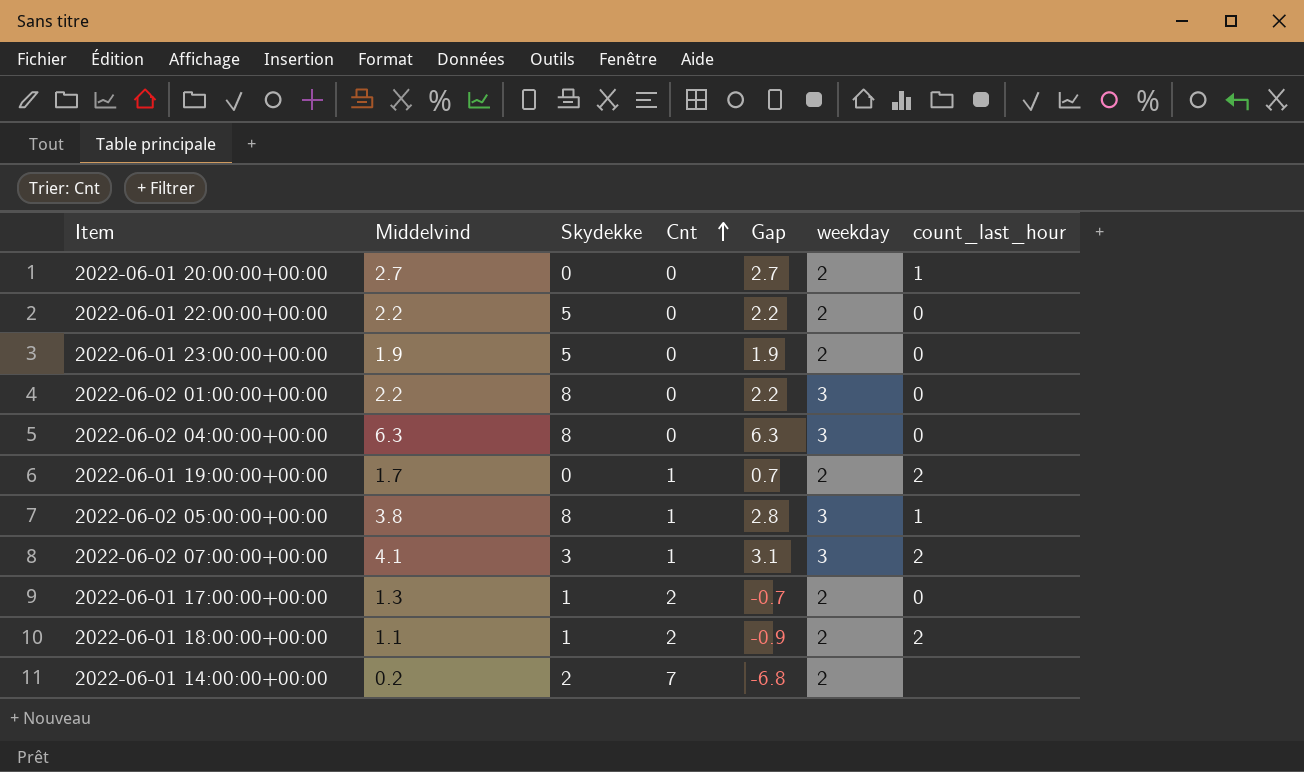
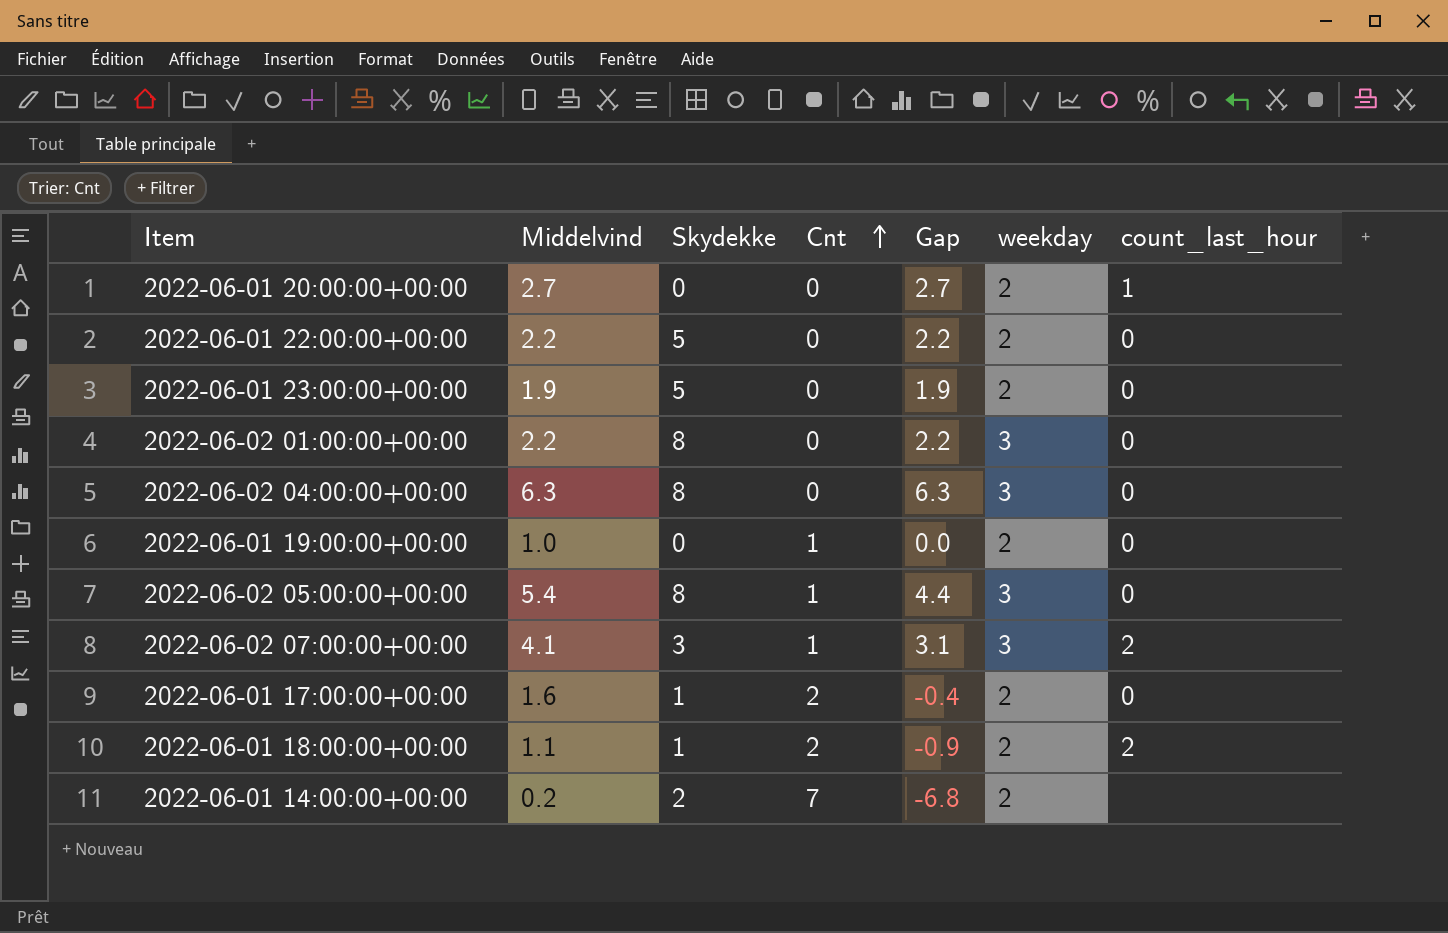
2022-06-01 19:00:00+00:00 | Middelvind: 1.7 -> 1.0
2022-06-01 19:00:00+00:00 | Gap: 0.7 -> 0.0
2022-06-01 19:00:00+00:00 | count_last_hour: 2 -> 0
2022-06-02 05:00:00+00:00 | Middelvind: 3.8 -> 5.4
2022-06-02 05:00:00+00:00 | Gap: 2.8 -> 4.4
2022-06-02 05:00:00+00:00 | count_last_hour: 1 -> 0
2022-06-01 17:00:00+00:00 | Middelvind: 1.3 -> 1.6
2022-06-01 17:00:00+00:00 | Gap: -0.7 -> -0.4

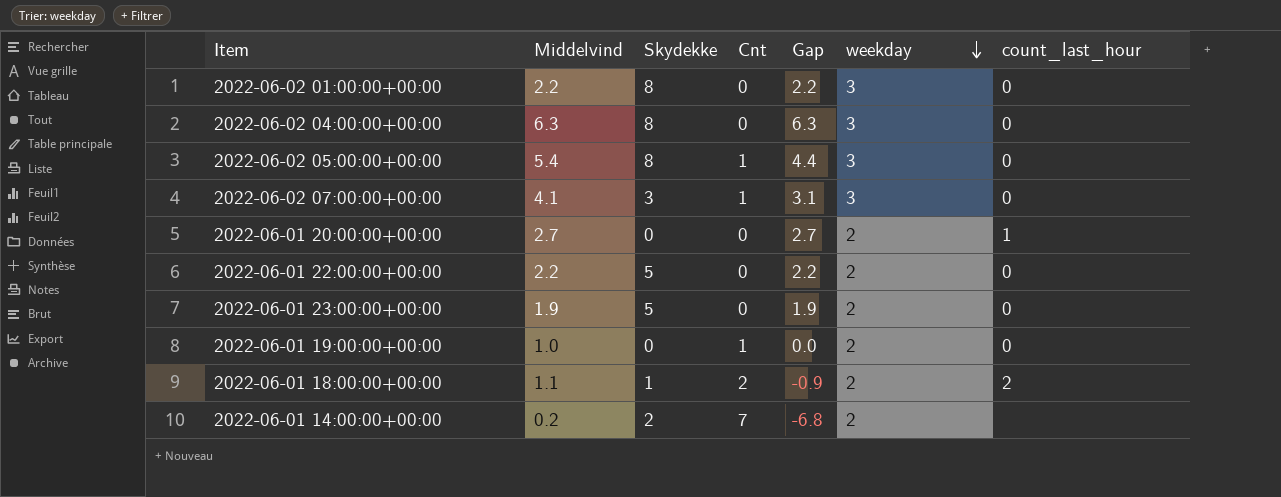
row order: Cnt ascending -> weekday descending
row 2022-06-01 17:00:00+00:00: 1.6 | 1 | 2 | -0.4 | 2 | 0 -> none
2022-06-02 07:00:00+00:00 | count_last_hour: 2 -> 0

